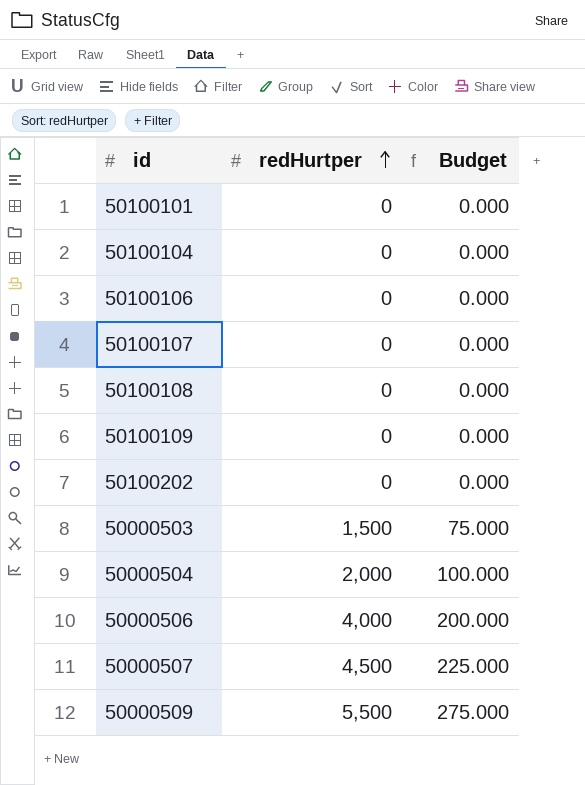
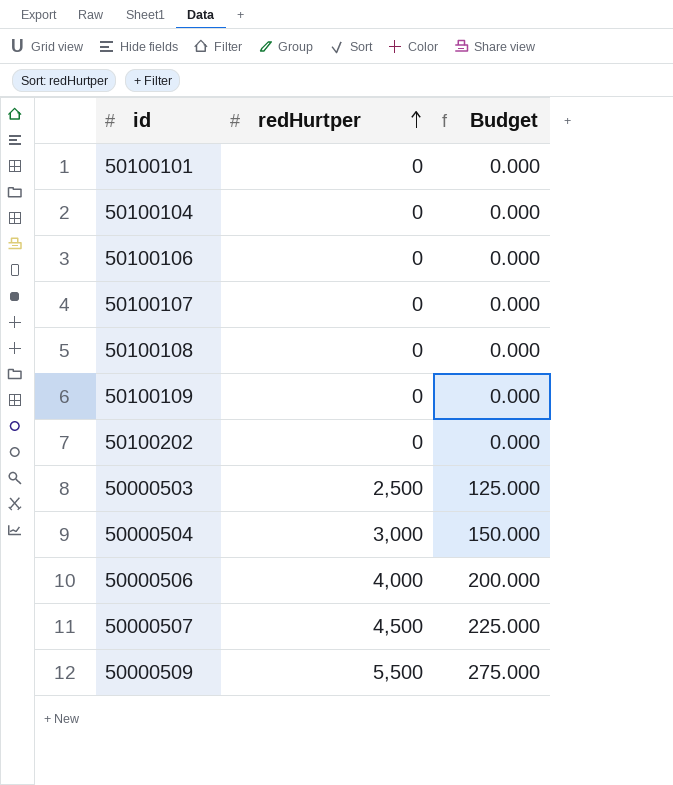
50000503 | redHurtper: 1,500 -> 2,500
50000503 | Budget: 75.000 -> 125.000
50000504 | redHurtper: 2,000 -> 3,000
50000504 | Budget: 100.000 -> 150.000

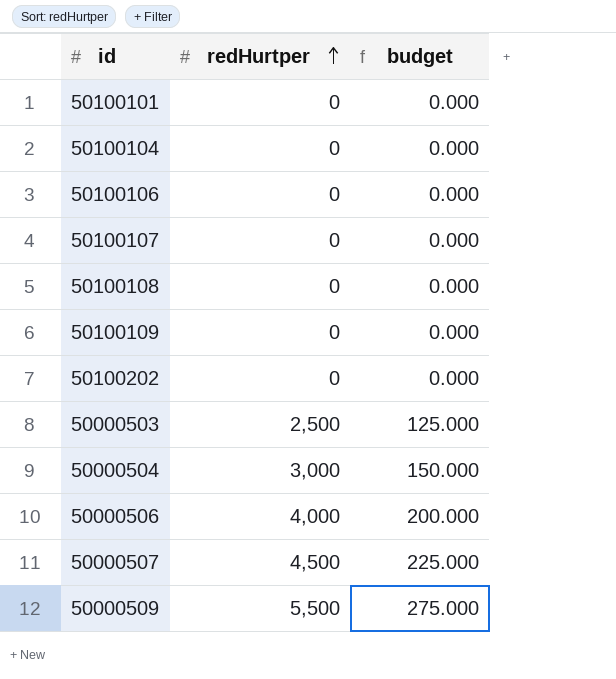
column name: Budget -> budget

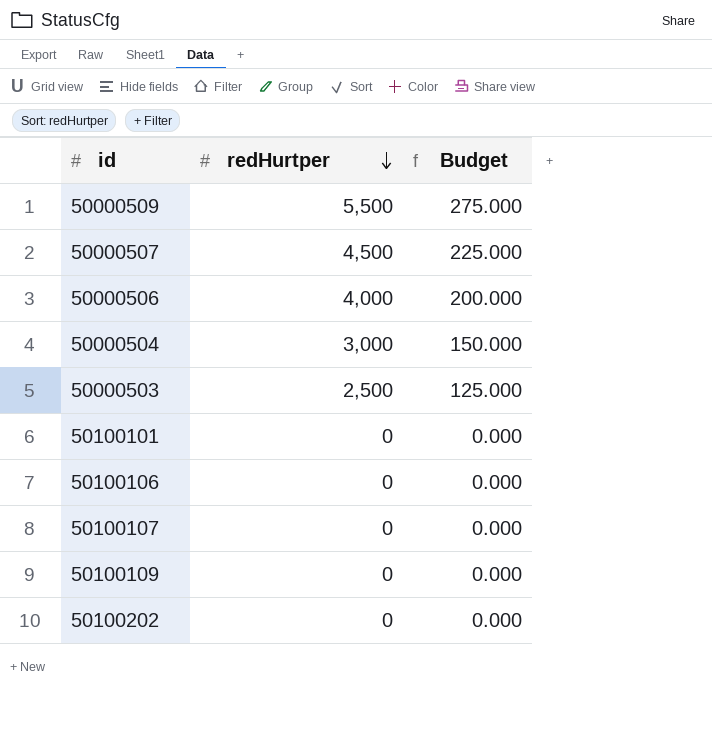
row order: redHurtper ascending -> redHurtper descending
column name: budget -> Budget
row 50100104: 0 | 0.000 -> none
row 50100108: 0 | 0.000 -> none

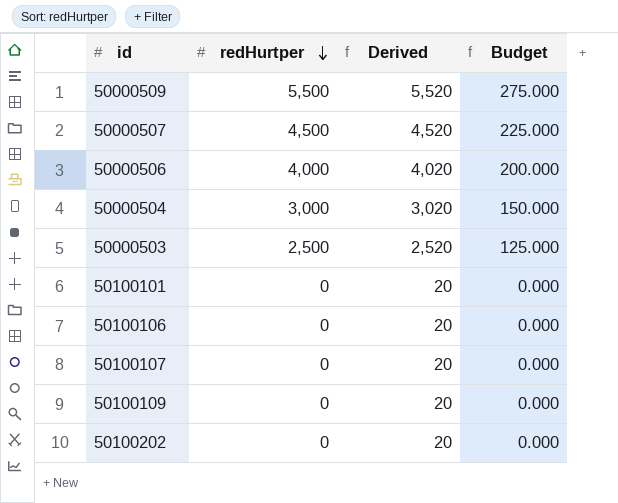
column Derived | formula: none -> [redHurtper] + 20

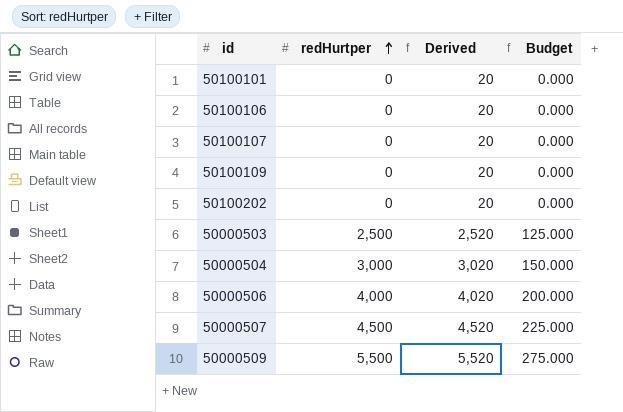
row order: redHurtper descending -> redHurtper ascending

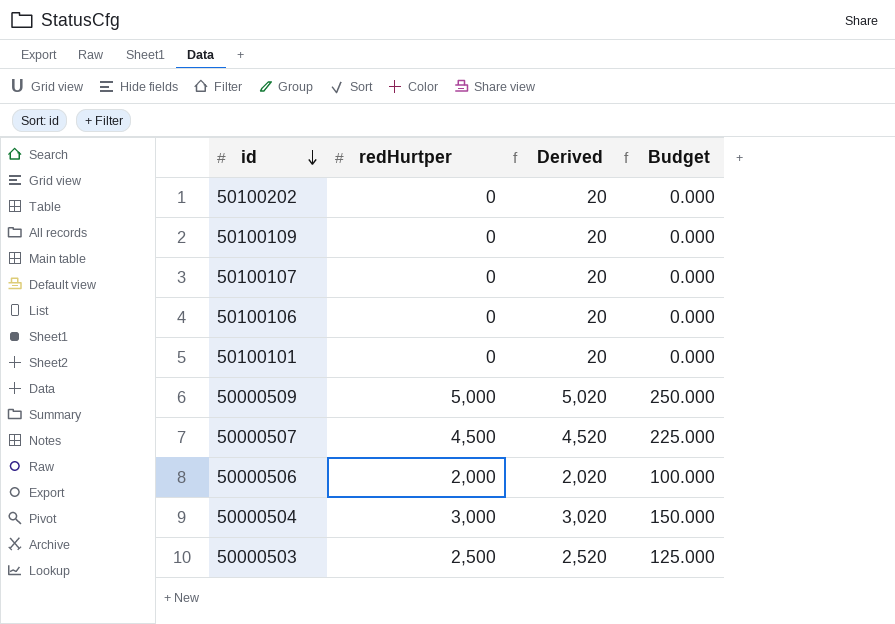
row order: redHurtper ascending -> id descending
50000509 | redHurtper: 5,500 -> 5,000
50000509 | Derived: 5,520 -> 5,020
50000509 | Budget: 275.000 -> 250.000
50000506 | redHurtper: 4,000 -> 2,000
50000506 | Derived: 4,020 -> 2,020
50000506 | Budget: 200.000 -> 100.000

